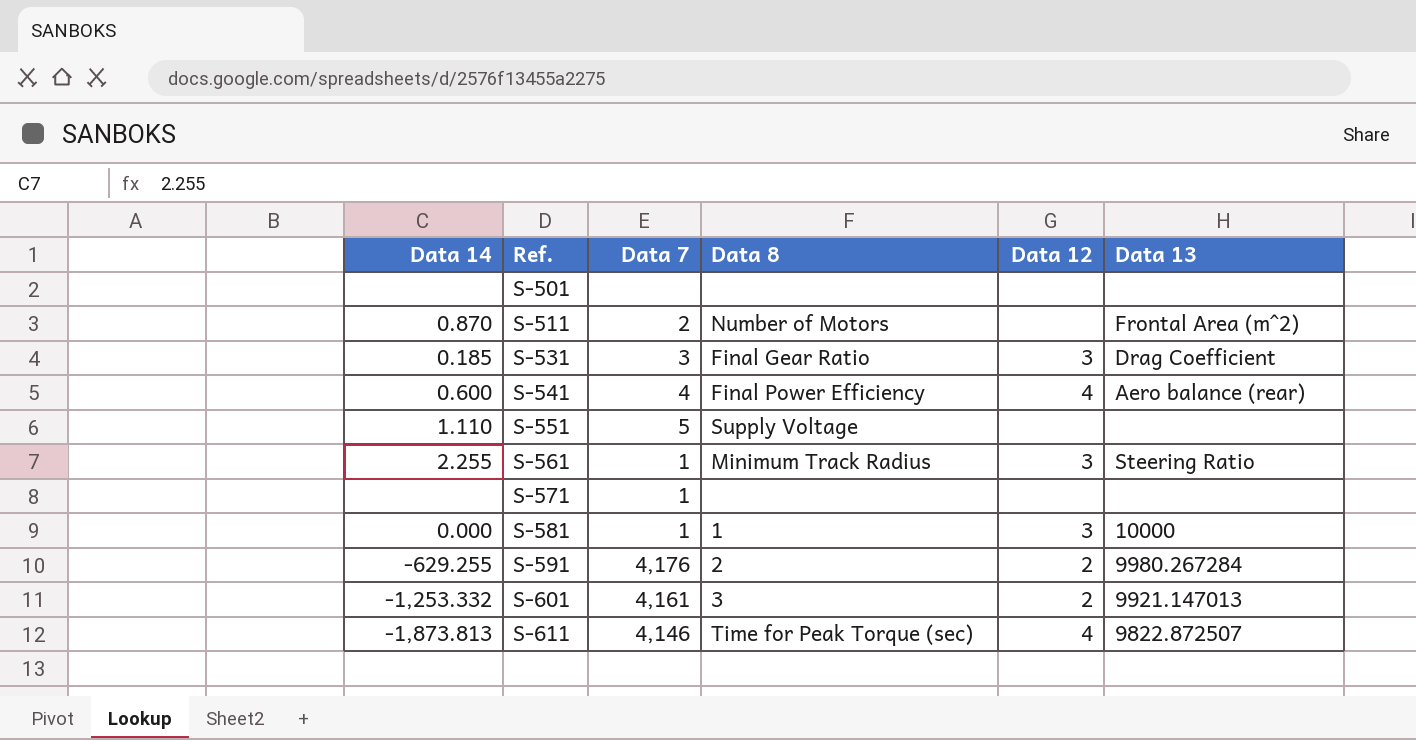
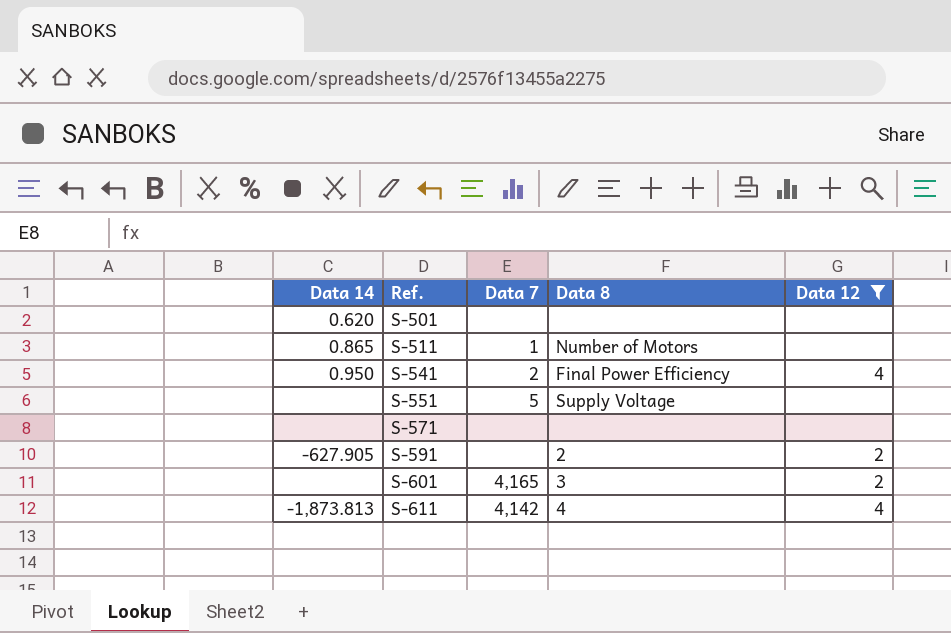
filter: none -> Data 12 != 3
column Data 13 | position: 6 -> none
S-501 | Data 14: none -> 0.620
S-511 | Data 14: 0.870 -> 0.865
S-511 | Data 7: 2 -> 1
S-541 | Data 14: 0.600 -> 0.950
S-541 | Data 7: 4 -> 2
S-551 | Data 14: 1.110 -> none
S-571 | Data 7: 1 -> none
S-591 | Data 14: -629.255 -> -627.905
S-591 | Data 7: 4,176 -> none
S-601 | Data 14: -1,253.332 -> none
S-601 | Data 7: 4,161 -> 4,165
S-611 | Data 7: 4,146 -> 4,142
S-611 | Data 8: Time for Peak Torque (sec) -> 4

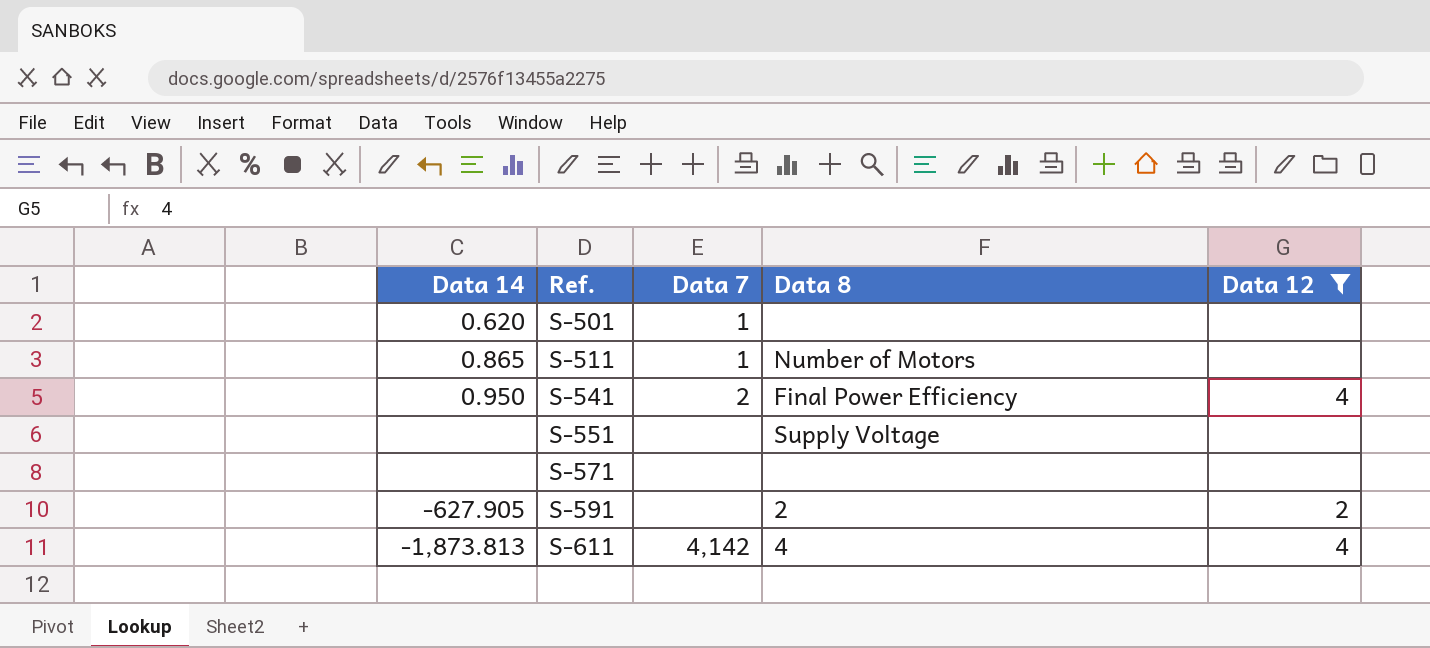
row S-601: none | 4,165 | 3 | 2 -> none
S-501 | Data 7: none -> 1
S-551 | Data 7: 5 -> none

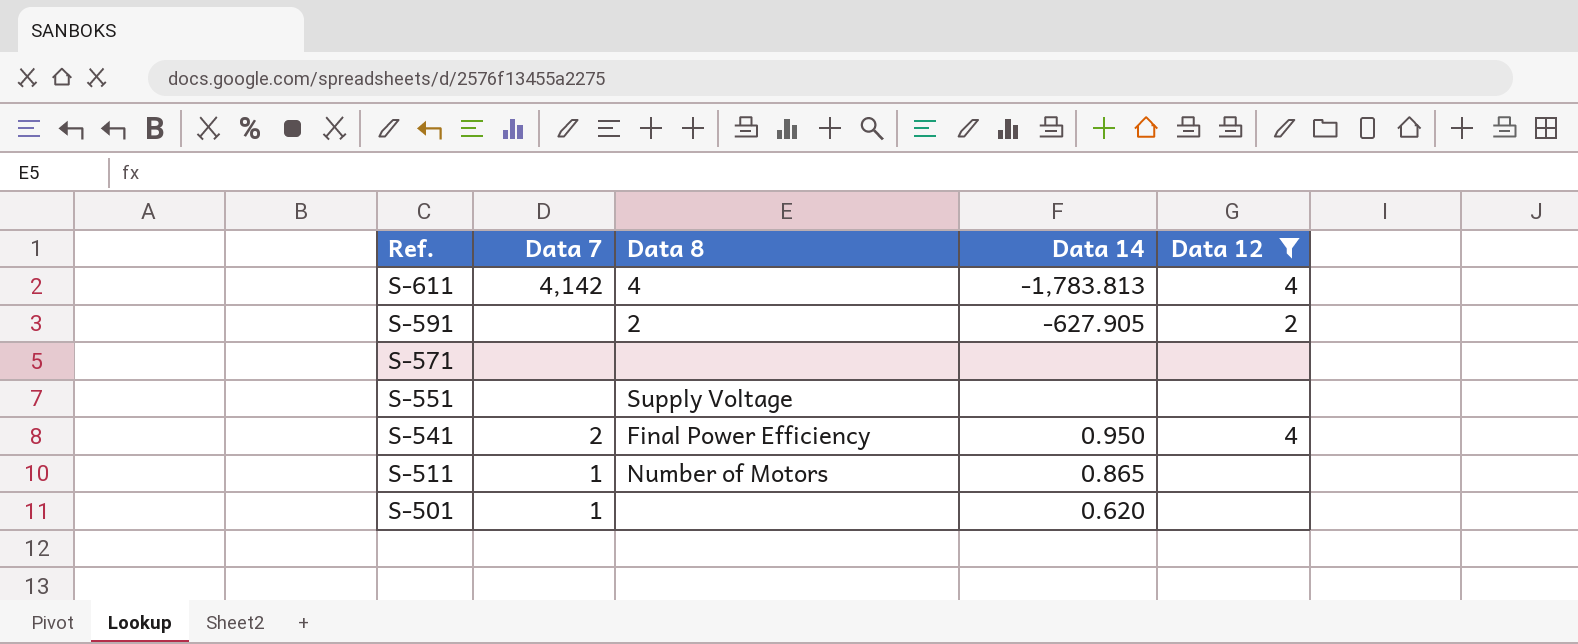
row order: Ref. ascending -> Ref. descending
column Data 14 | position: 1 -> 4
S-611 | Data 14: -1,873.813 -> -1,783.813

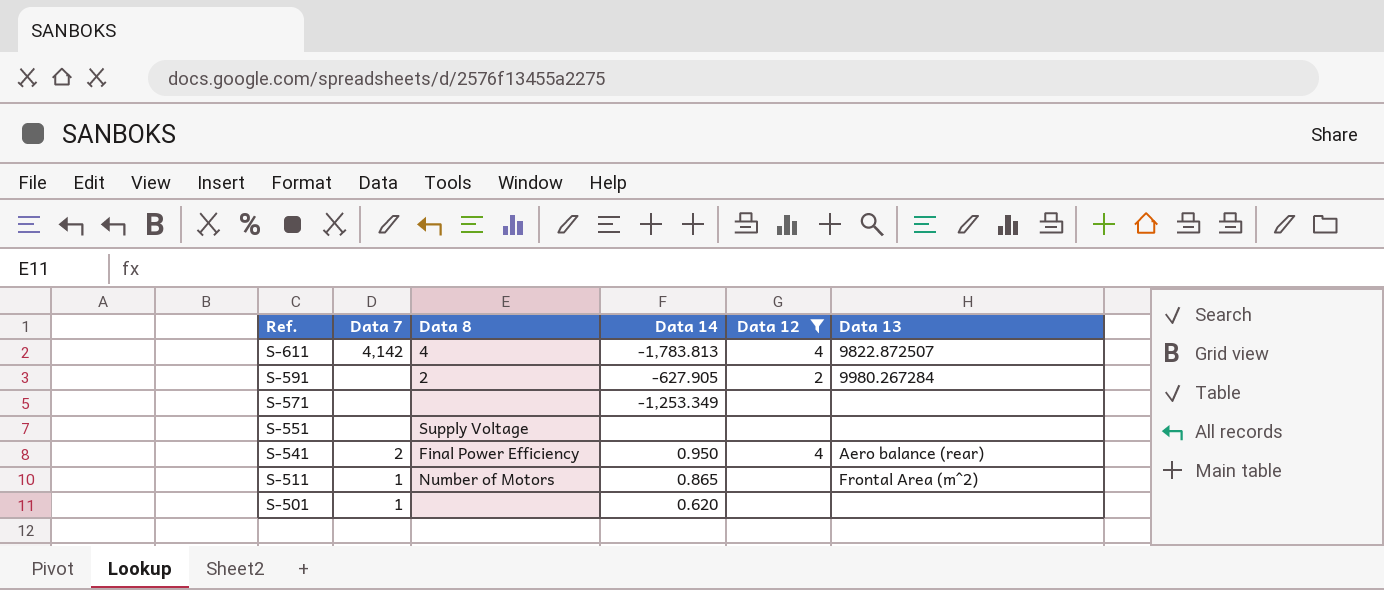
column Data 13 | position: none -> 6
S-571 | Data 14: none -> -1,253.349

